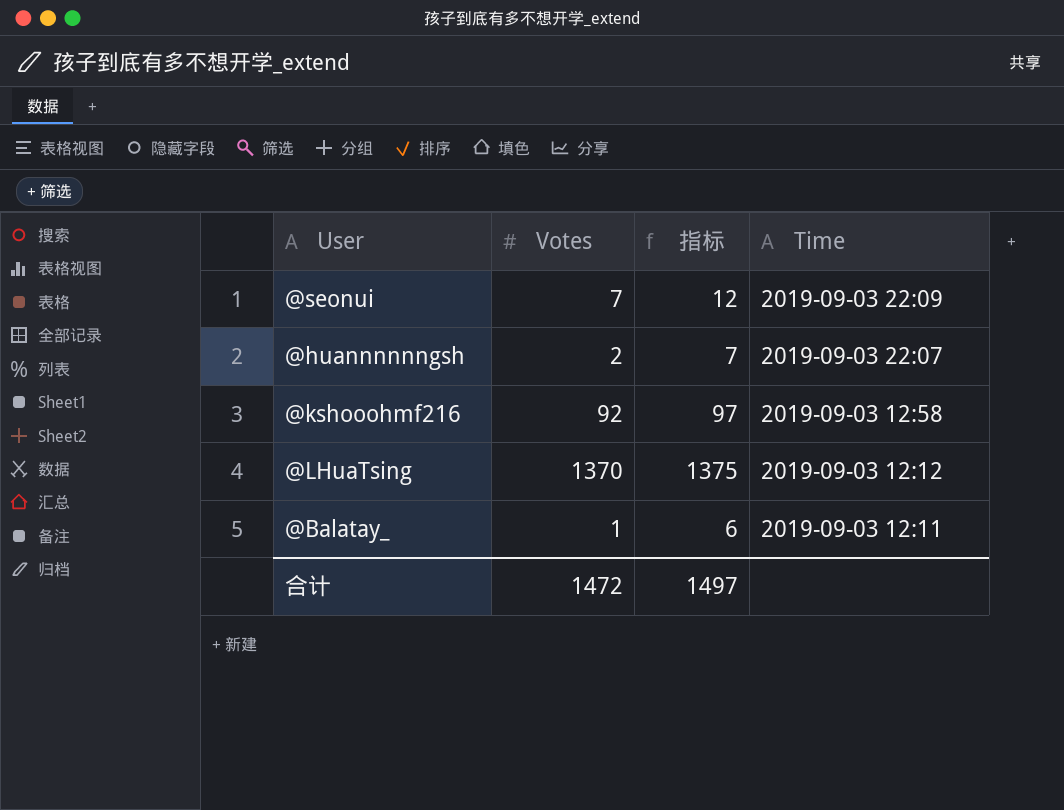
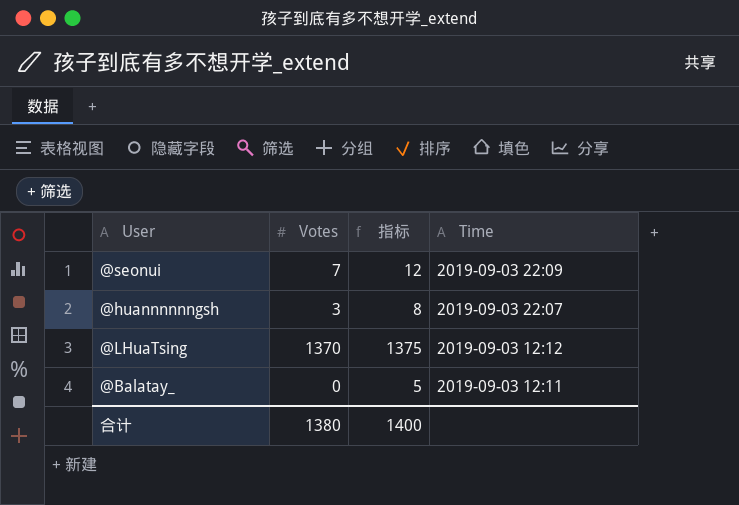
row @kshooohmf216: 92 | 97 | 2019-09-03 12:58 -> none
@huannnnnngsh | Votes: 2 -> 3
@huannnnnngsh | 指标: 7 -> 8
@Balatay_ | Votes: 1 -> 0
@Balatay_ | 指标: 6 -> 5
合计 | Votes: 1472 -> 1380
合计 | 指标: 1497 -> 1400

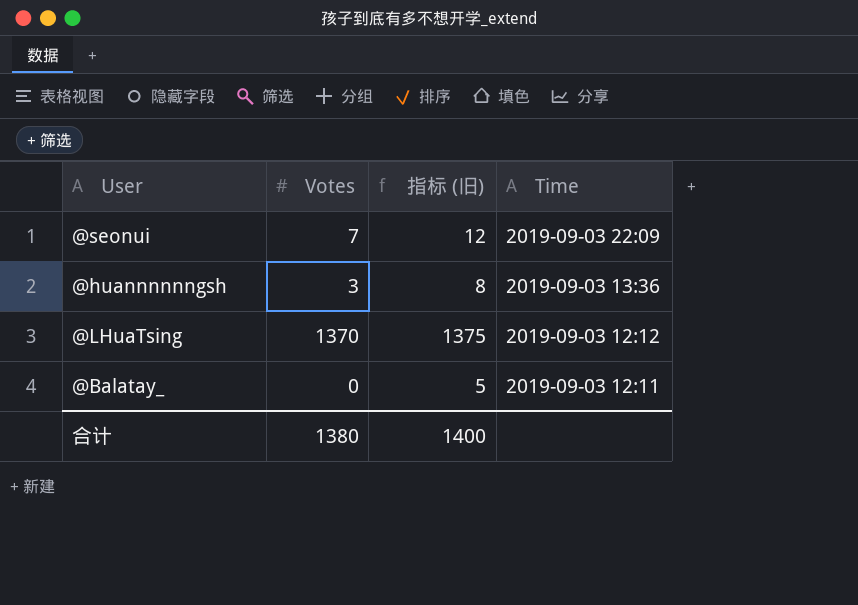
column name: 指标 -> 指标 (旧)
@huannnnnngsh | Time: 2019-09-03 22:07 -> 2019-09-03 13:36

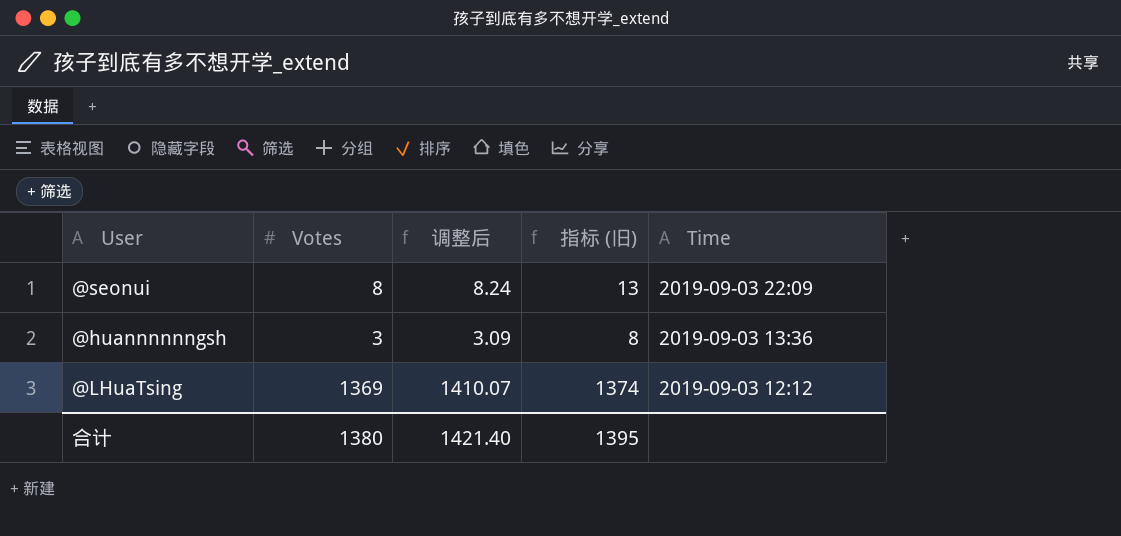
column 调整后 | formula: none -> [Votes] * 1.03
row @Balatay_: 0 | 5 | 2019-09-03 12:11 -> none
@seonui | Votes: 7 -> 8
@seonui | 指标 (旧): 12 -> 13
@LHuaTsing | Votes: 1370 -> 1369
@LHuaTsing | 指标 (旧): 1375 -> 1374
合计 | 指标 (旧): 1400 -> 1395

